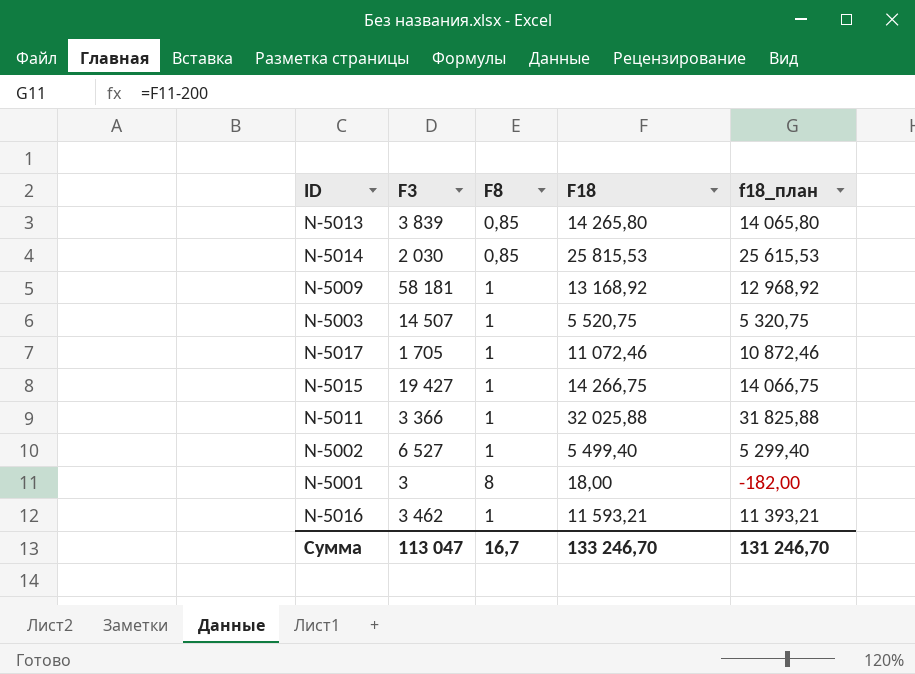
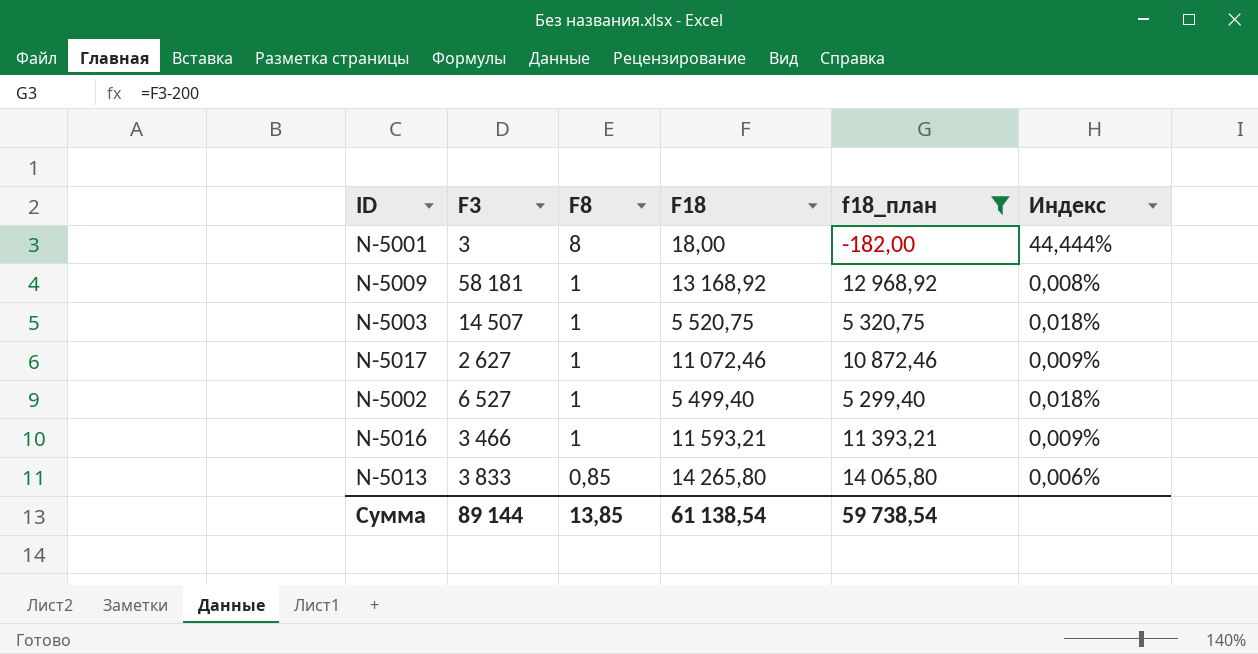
filter: none -> f18_план <= 14 065,80
row order: none -> F8 descending
column Индекс | formula: none -> [F8] / [F18]
N-5017 | F3: 1 705 -> 2 627
N-5016 | F3: 3 462 -> 3 466
N-5013 | F3: 3 839 -> 3 833
Сумма | F3: 113 047 -> 89 144
Сумма | F8: 16,7 -> 13,85
Сумма | F18: 133 246,70 -> 61 138,54
Сумма | f18_план: 131 246,70 -> 59 738,54

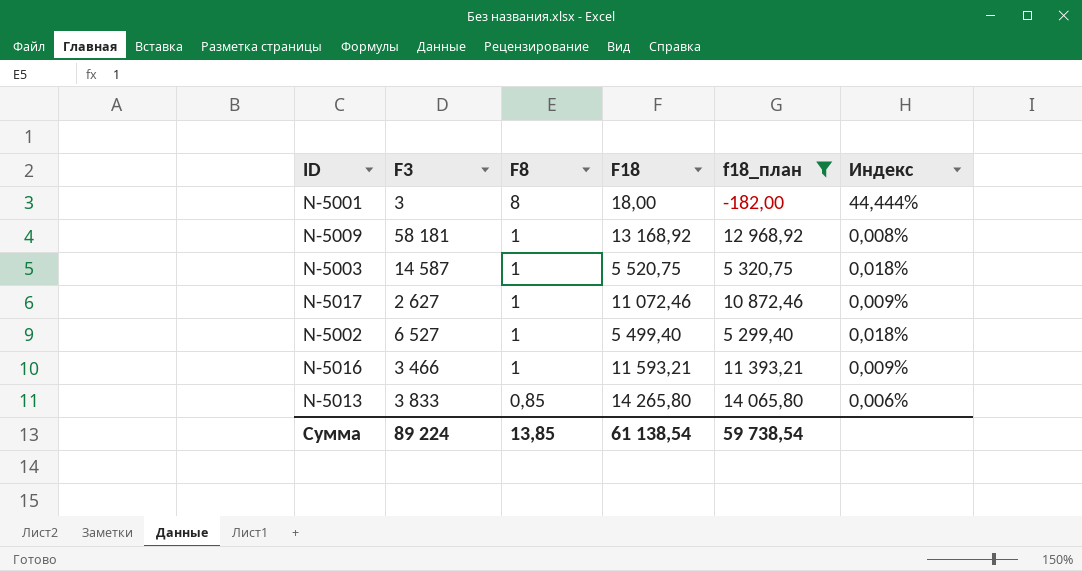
N-5003 | F3: 14 507 -> 14 587
Сумма | F3: 89 144 -> 89 224

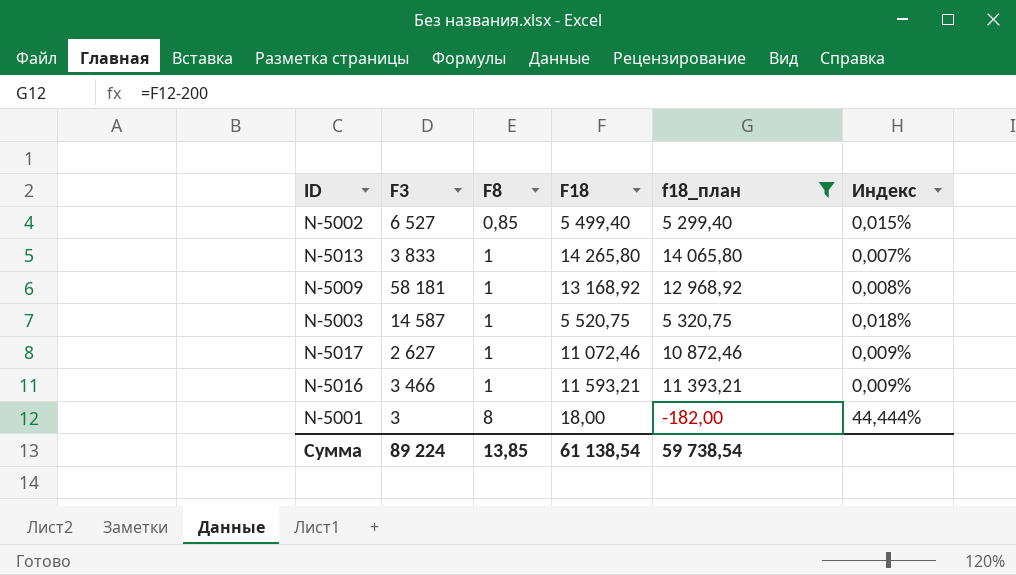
row order: F8 descending -> F8 ascending
N-5002 | F8: 1 -> 0,85
N-5002 | Индекс: 0,018% -> 0,015%
N-5013 | F8: 0,85 -> 1
N-5013 | Индекс: 0,006% -> 0,007%

